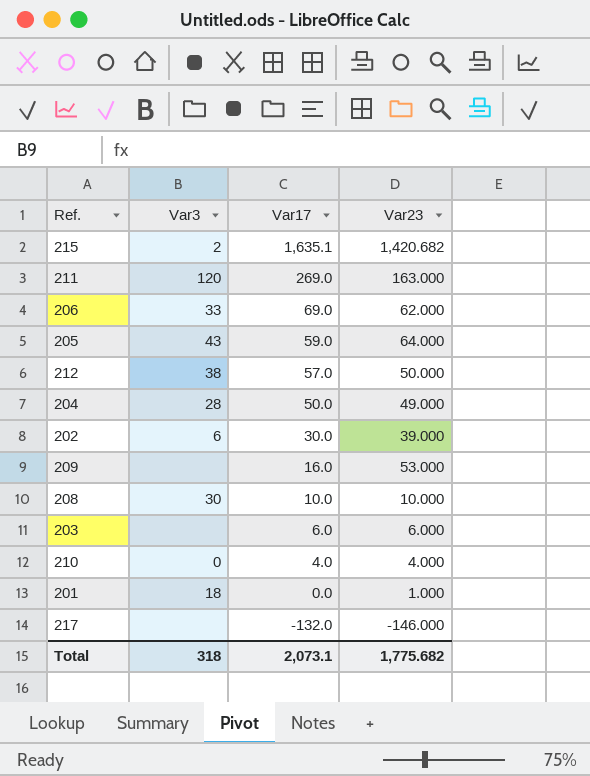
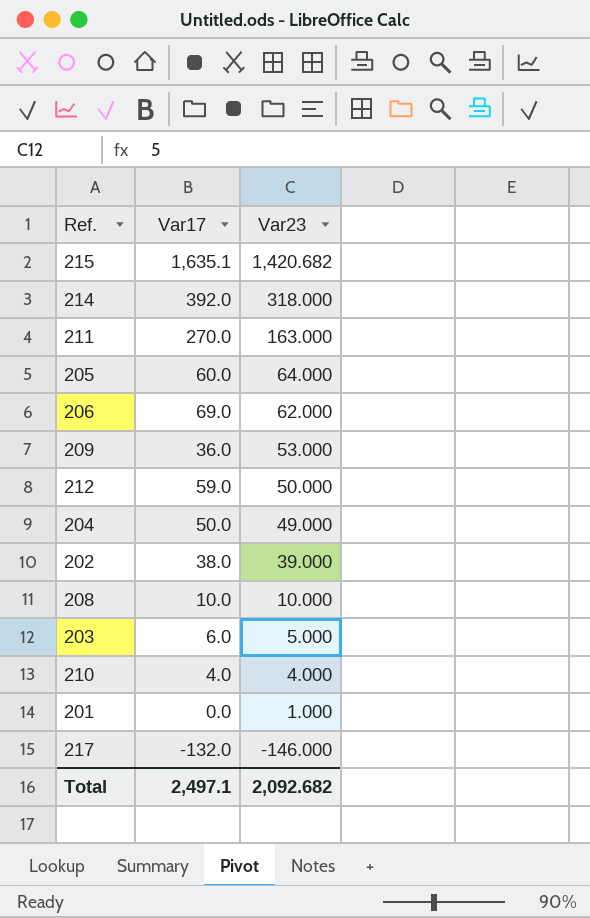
row order: Var17 descending -> Var23 descending
column Var3 | position: 2 -> none
row 214: none -> 392.0 | 318.000
211 | Var17: 269.0 -> 270.0
205 | Var17: 59.0 -> 60.0
209 | Var17: 16.0 -> 36.0
212 | Var17: 57.0 -> 59.0
202 | Var17: 30.0 -> 38.0
203 | Var23: 6.000 -> 5.000
Total | Var17: 2,073.1 -> 2,497.1
Total | Var23: 1,775.682 -> 2,092.682

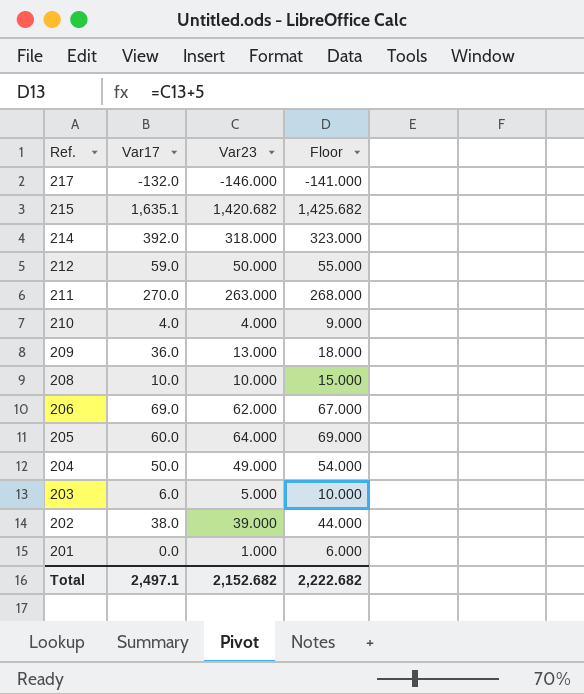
row order: Var23 descending -> Ref. descending
column Floor | formula: none -> [Var23] + 5
211 | Var23: 163.000 -> 263.000
209 | Var23: 53.000 -> 13.000
Total | Var23: 2,092.682 -> 2,152.682

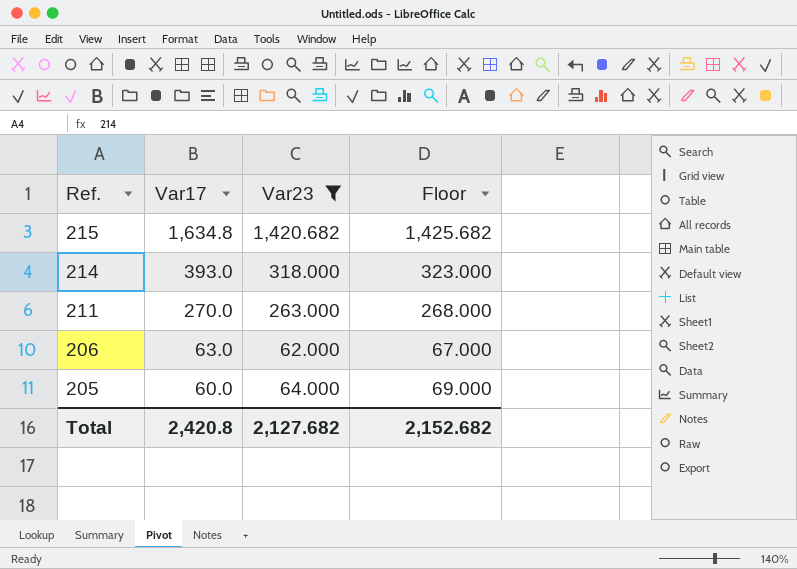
filter: none -> Var23 >= 62.000
215 | Var17: 1,635.1 -> 1,634.8
214 | Var17: 392.0 -> 393.0
206 | Var17: 69.0 -> 63.0
Total | Var17: 2,497.1 -> 2,420.8
Total | Var23: 2,152.682 -> 2,127.682
Total | Floor: 2,222.682 -> 2,152.682

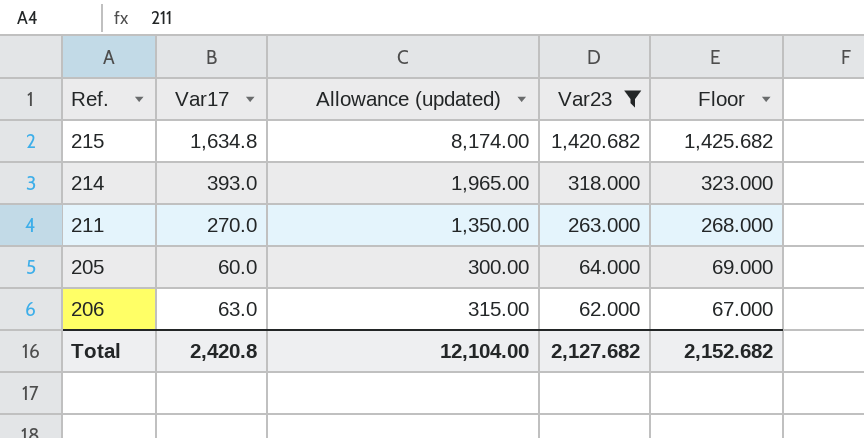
row order: Ref. descending -> Var23 descending
column Allowance (updated) | formula: none -> [Var17] * 5

